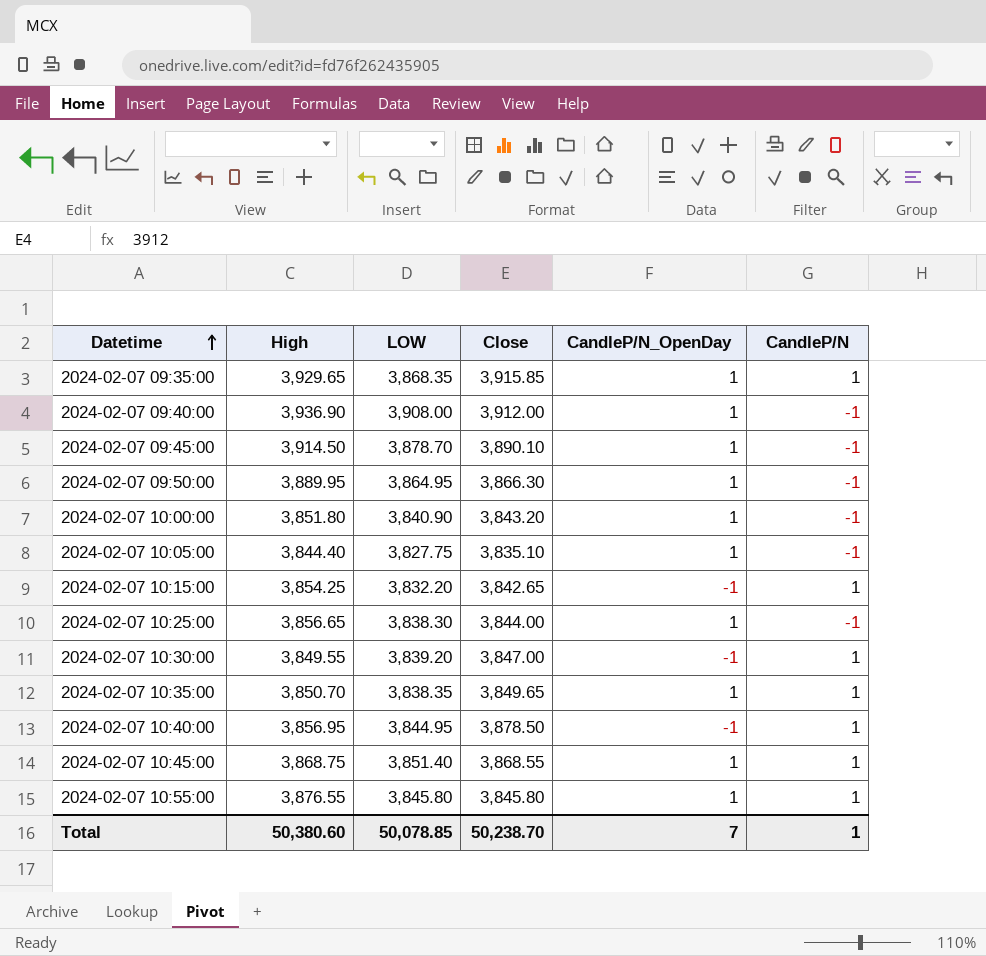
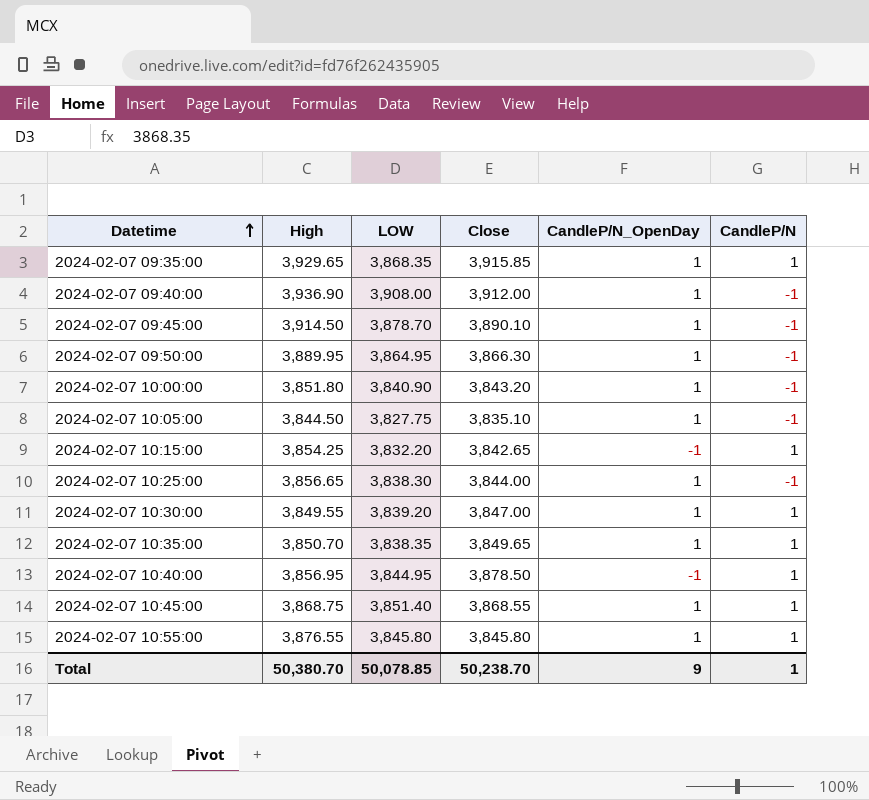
2024-02-07 10:05:00 | High: 3,844.40 -> 3,844.50
2024-02-07 10:30:00 | CandleP/N_OpenDay: -1 -> 1
Total | High: 50,380.60 -> 50,380.70
Total | CandleP/N_OpenDay: 7 -> 9

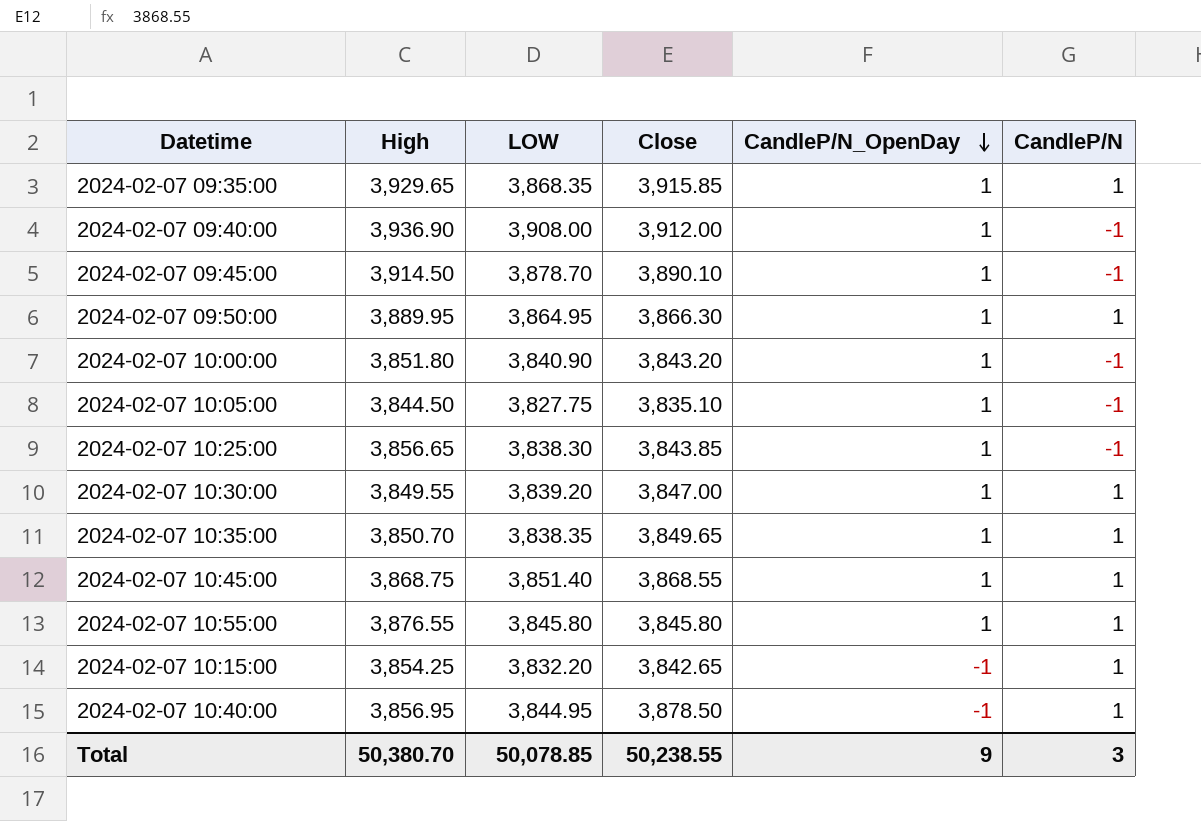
row order: Datetime ascending -> CandleP/N_OpenDay descending
2024-02-07 09:50:00 | CandleP/N: -1 -> 1
2024-02-07 10:25:00 | Close: 3,844.00 -> 3,843.85
Total | Close: 50,238.70 -> 50,238.55
Total | CandleP/N: 1 -> 3

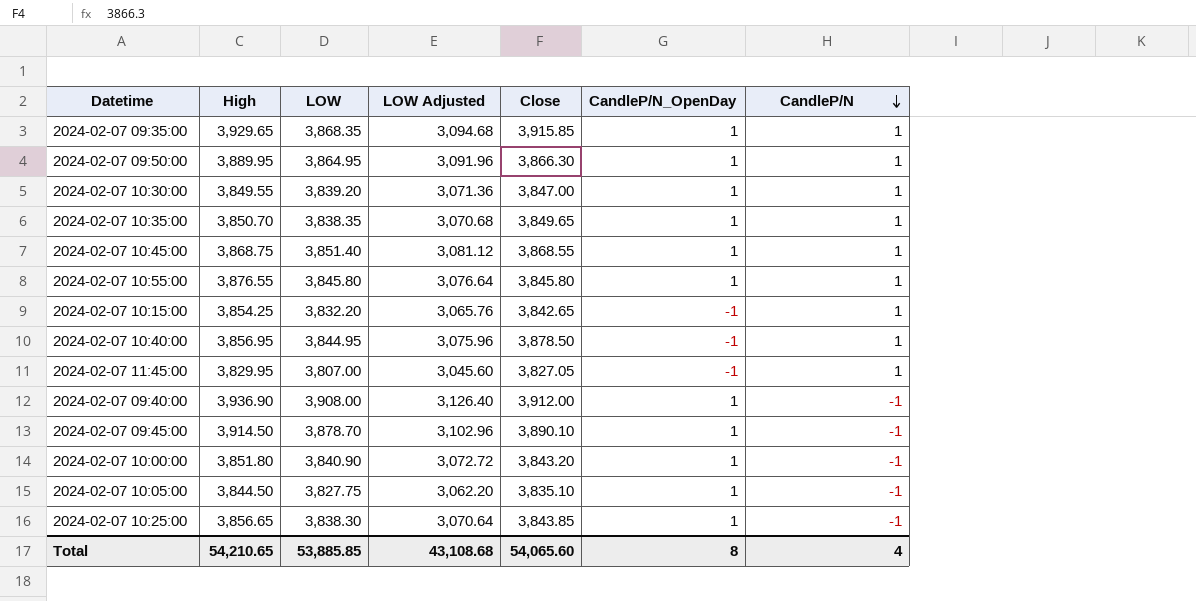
row order: CandleP/N_OpenDay descending -> CandleP/N descending
column LOW Adjusted | formula: none -> [LOW] * 0.8
row 2024-02-07 11:45:00: none -> 3,829.95 | 3,807.00 | 3,045.60 | 3,827.05 | -1 | 1
Total | High: 50,380.70 -> 54,210.65
Total | LOW: 50,078.85 -> 53,885.85
Total | Close: 50,238.55 -> 54,065.60
Total | CandleP/N_OpenDay: 9 -> 8
Total | CandleP/N: 3 -> 4

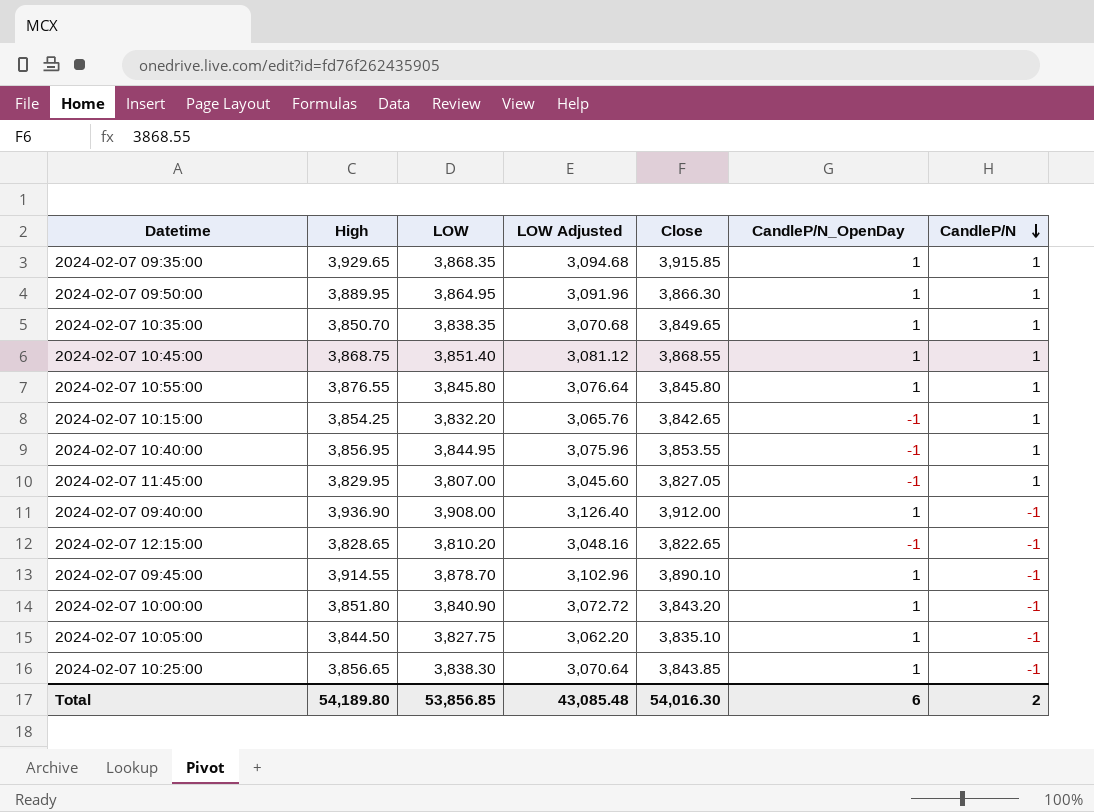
row 2024-02-07 10:30:00: 3,849.55 | 3,839.20 | 3,071.36 | 3,847.00 | 1 | 1 -> none
2024-02-07 10:40:00 | Close: 3,878.50 -> 3,853.55
row 2024-02-07 12:15:00: none -> 3,828.65 | 3,810.20 | 3,048.16 | 3,822.65 | -1 | -1
2024-02-07 09:45:00 | High: 3,914.50 -> 3,914.55
Total | High: 54,210.65 -> 54,189.80
Total | LOW: 53,885.85 -> 53,856.85
Total | LOW Adjusted: 43,108.68 -> 43,085.48
Total | Close: 54,065.60 -> 54,016.30
Total | CandleP/N_OpenDay: 8 -> 6
Total | CandleP/N: 4 -> 2

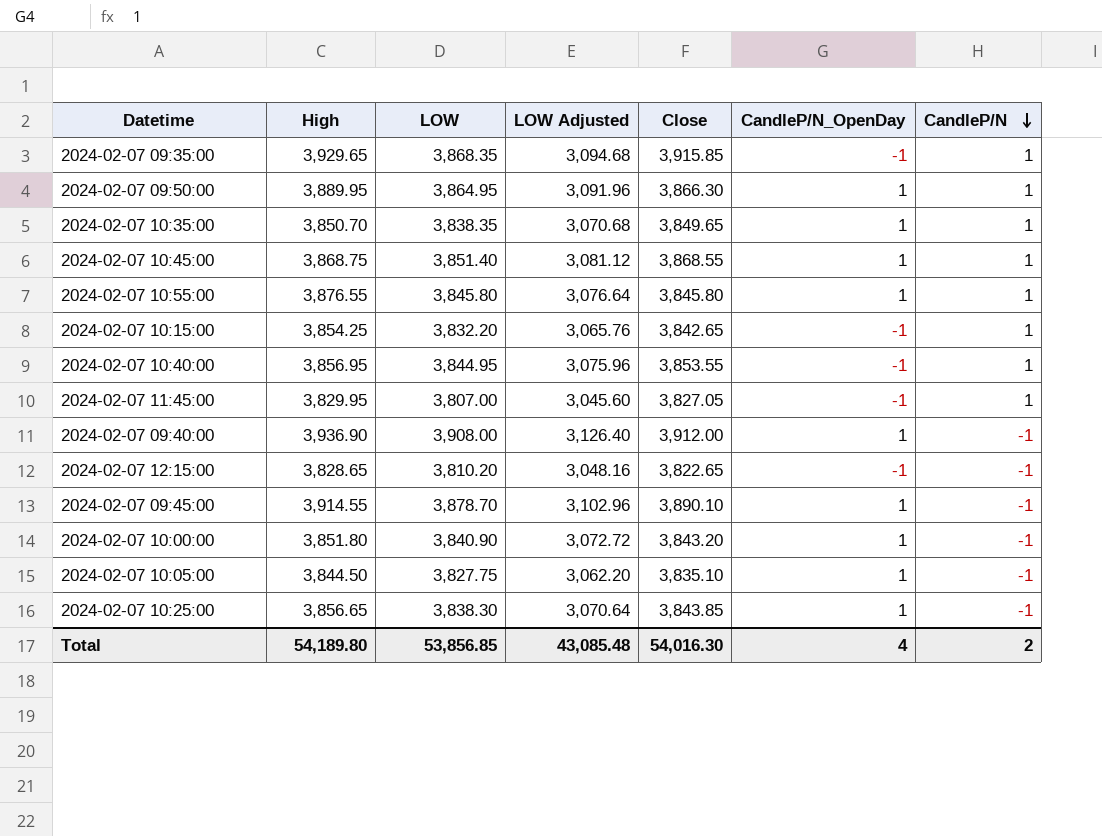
2024-02-07 09:35:00 | CandleP/N_OpenDay: 1 -> -1
Total | CandleP/N_OpenDay: 6 -> 4

